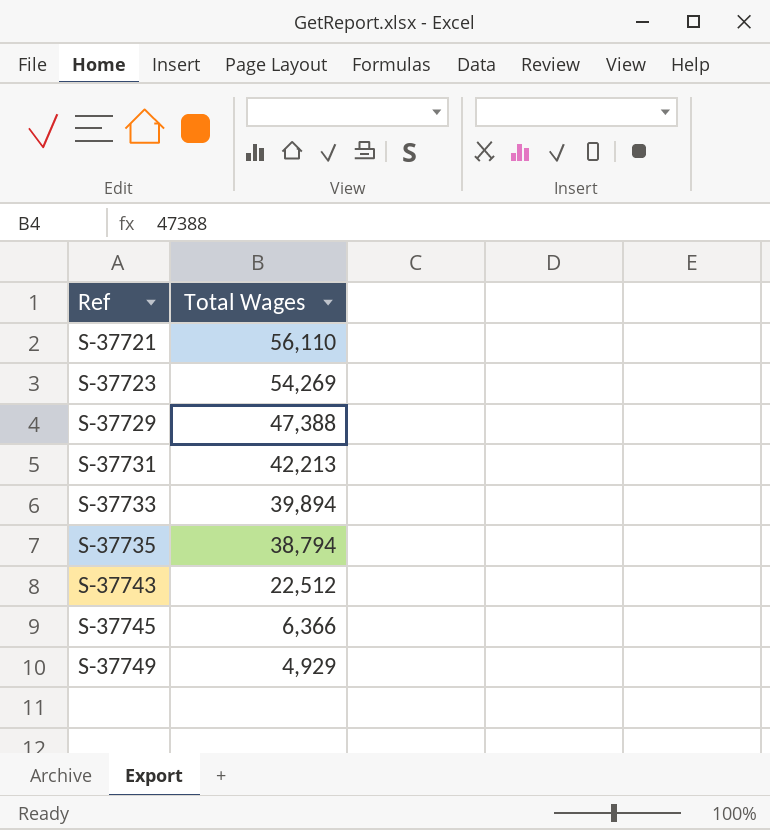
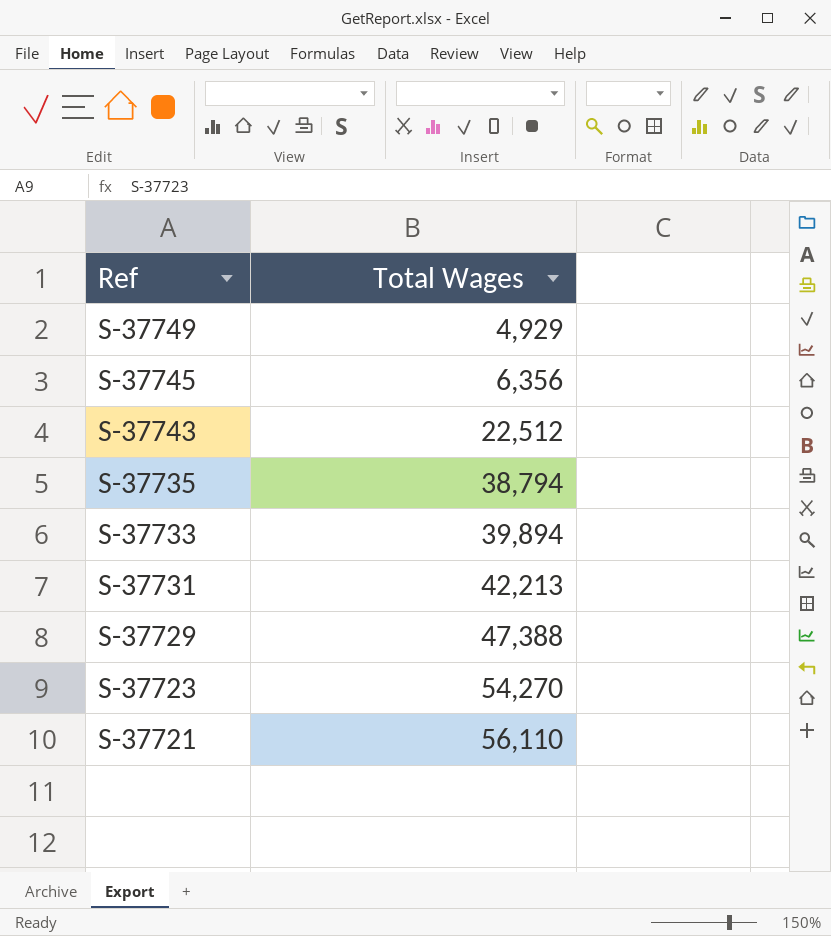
row order: Ref ascending -> Ref descending
S-37745 | Total Wages: 6,366 -> 6,356
S-37723 | Total Wages: 54,269 -> 54,270

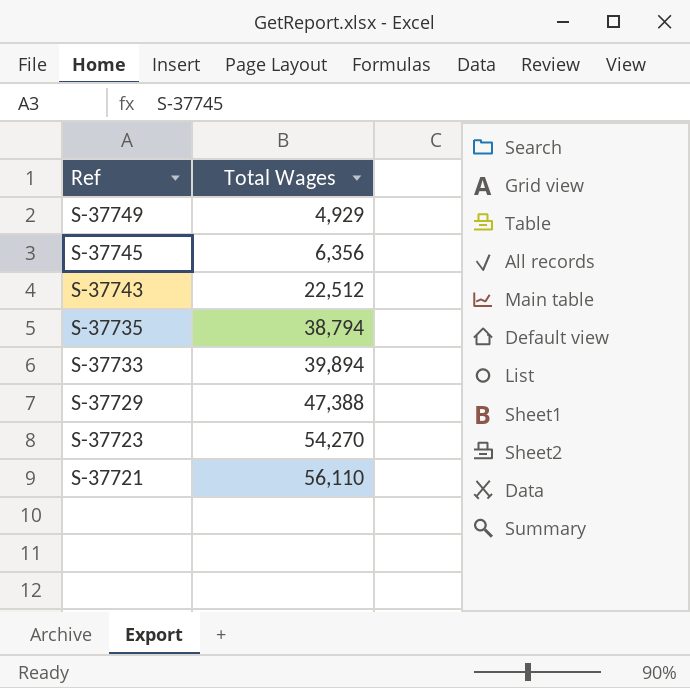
row S-37731: 42,213 -> none

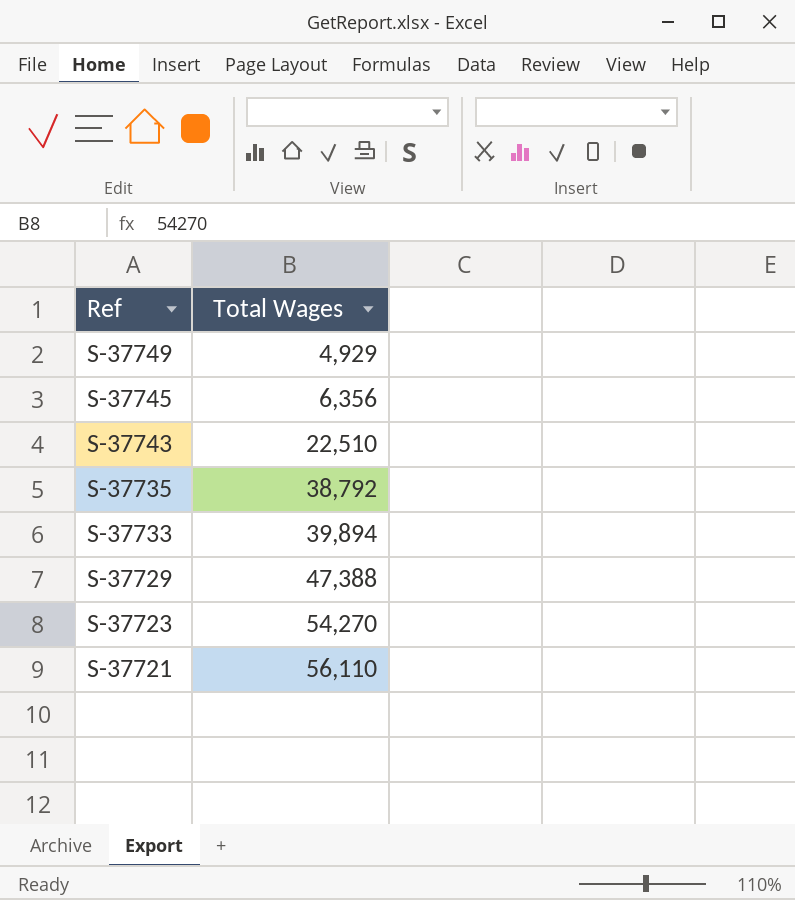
S-37743 | Total Wages: 22,512 -> 22,510
S-37735 | Total Wages: 38,794 -> 38,792

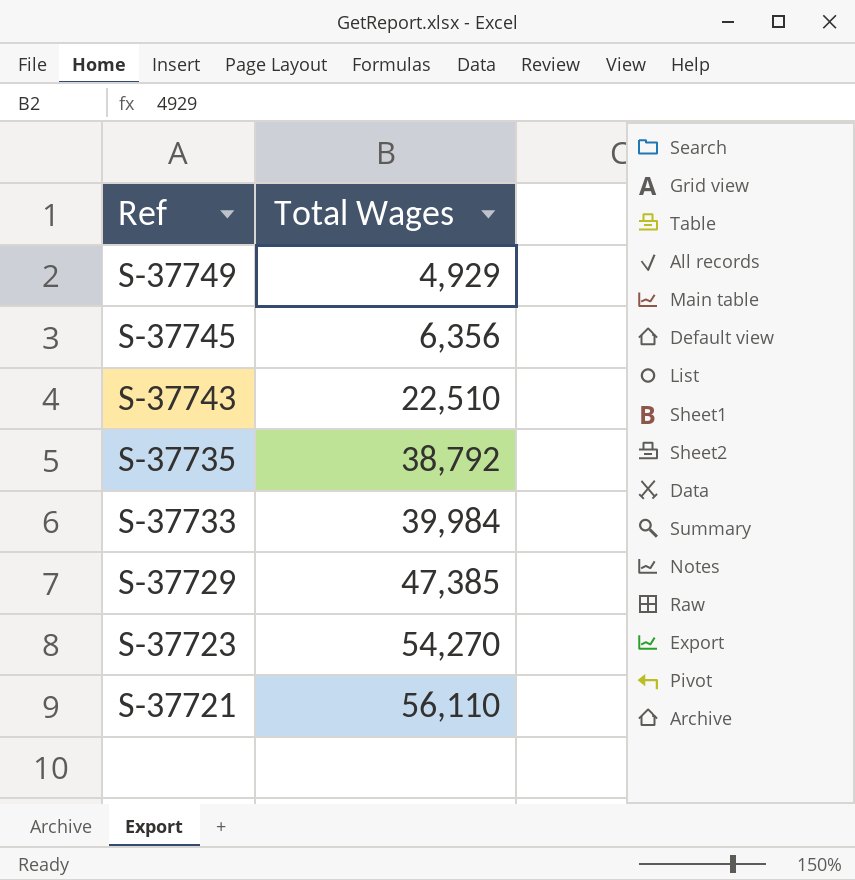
S-37733 | Total Wages: 39,894 -> 39,984
S-37729 | Total Wages: 47,388 -> 47,385

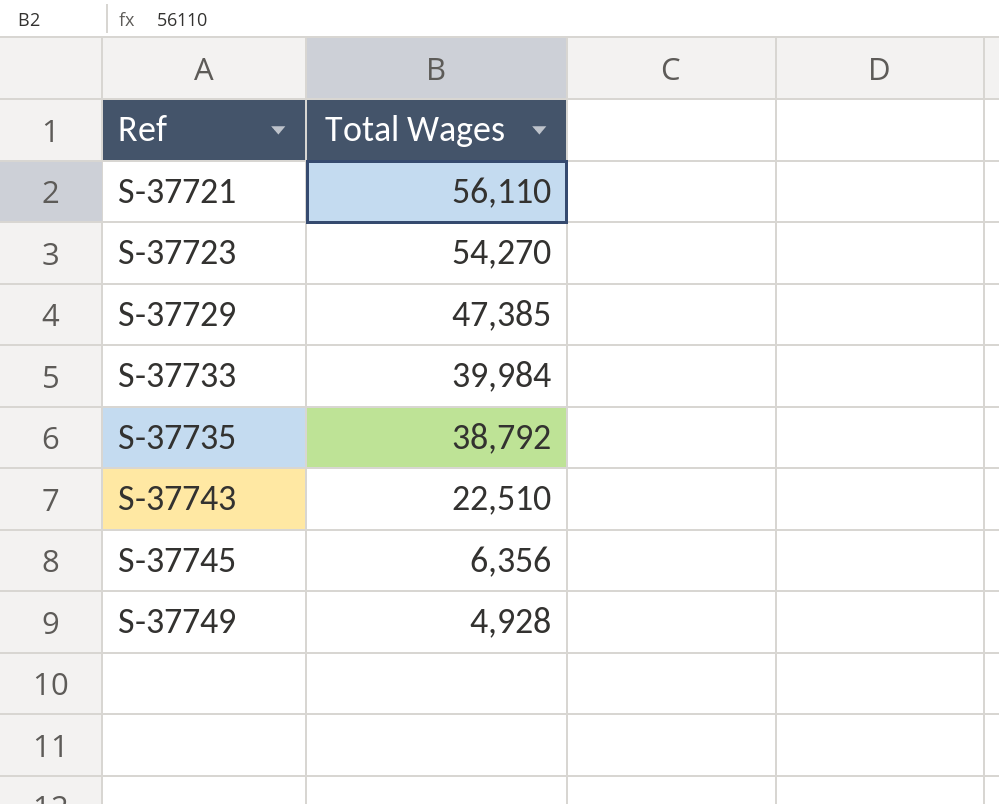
row order: Ref descending -> Ref ascending
S-37749 | Total Wages: 4,929 -> 4,928

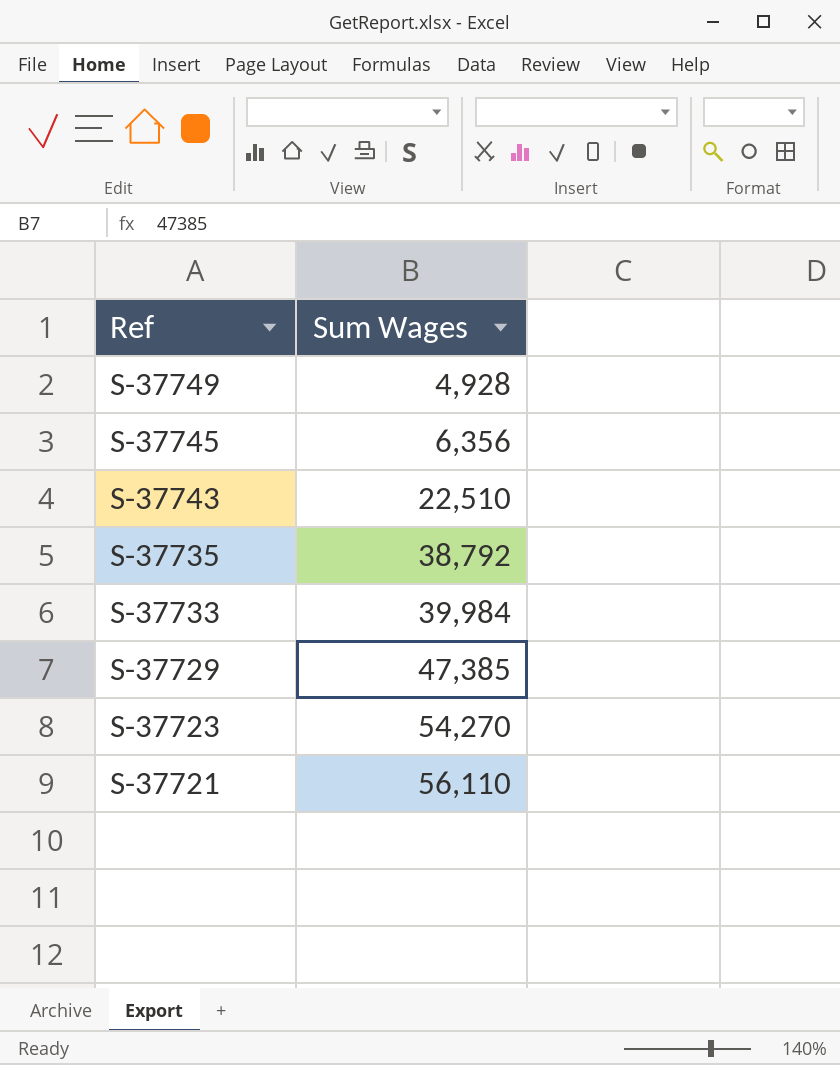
row order: Ref ascending -> Ref descending
column name: Total Wages -> Sum Wages

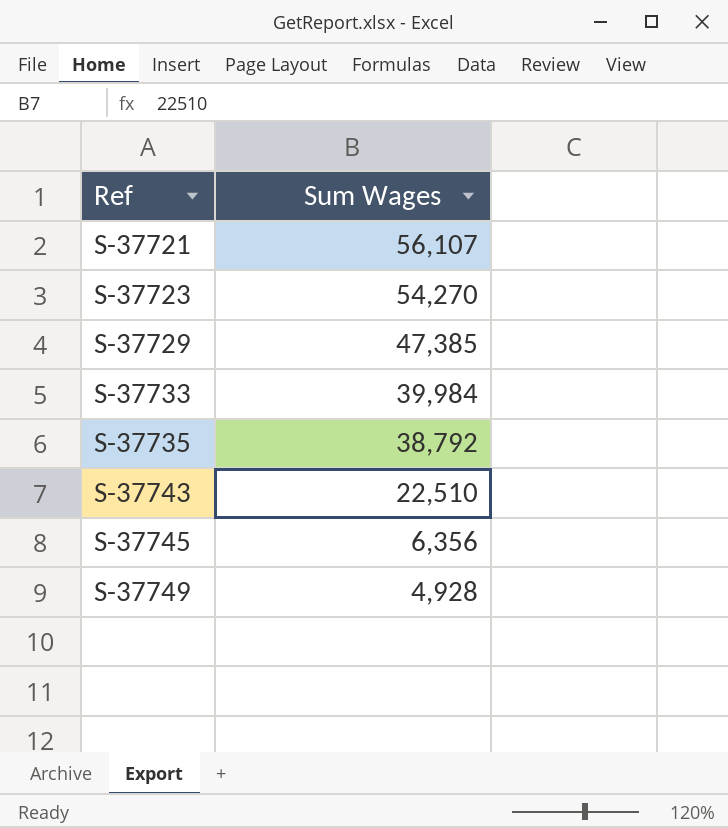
row order: Ref descending -> Ref ascending
S-37721 | Sum Wages: 56,110 -> 56,107

